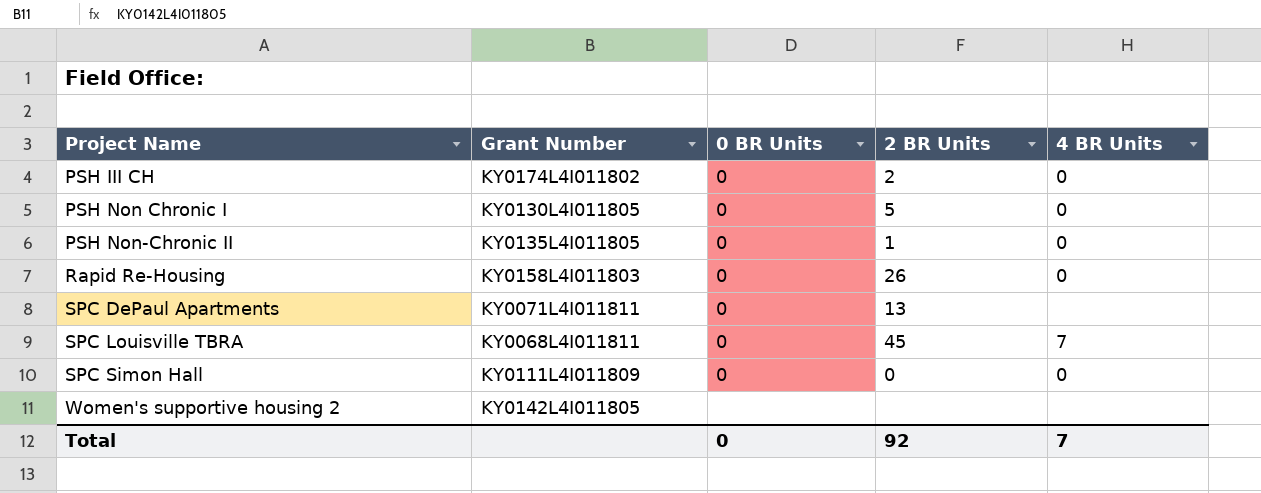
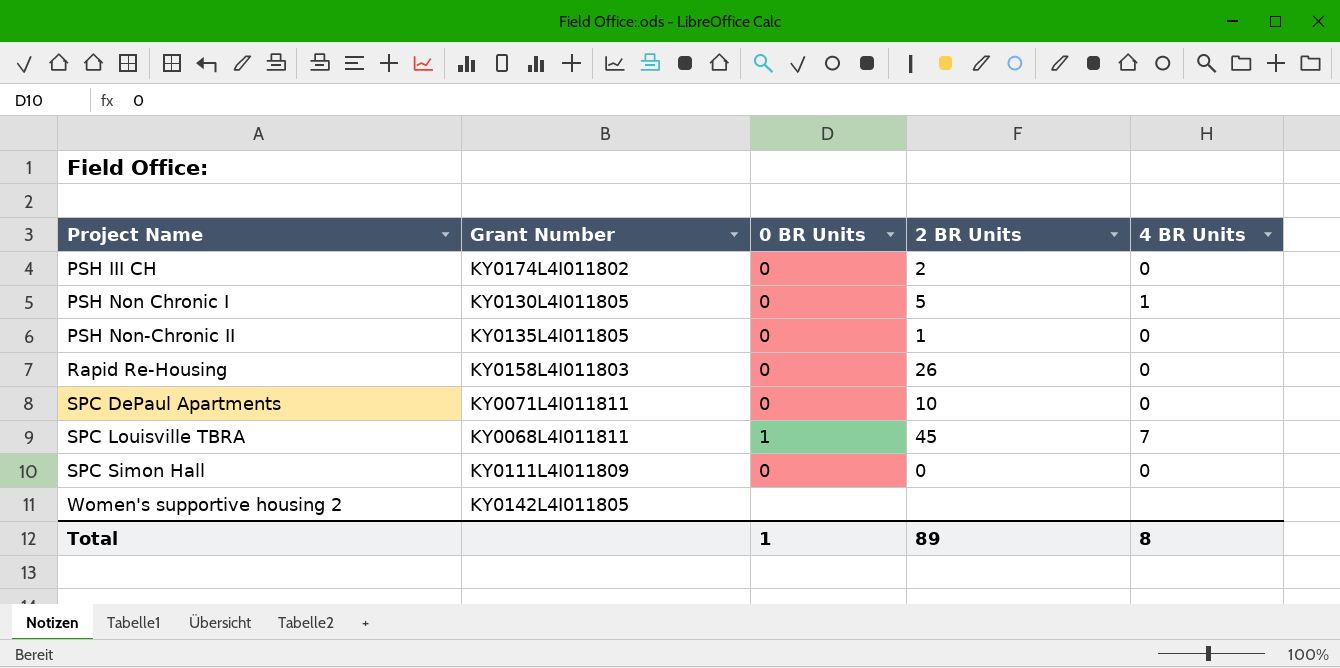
PSH Non Chronic I | 4 BR Units: 0 -> 1
SPC DePaul Apartments | 2 BR Units: 13 -> 10
SPC DePaul Apartments | 4 BR Units: none -> 0
SPC Louisville TBRA | 0 BR Units: 0 -> 1
Total | 0 BR Units: 0 -> 1
Total | 2 BR Units: 92 -> 89
Total | 4 BR Units: 7 -> 8

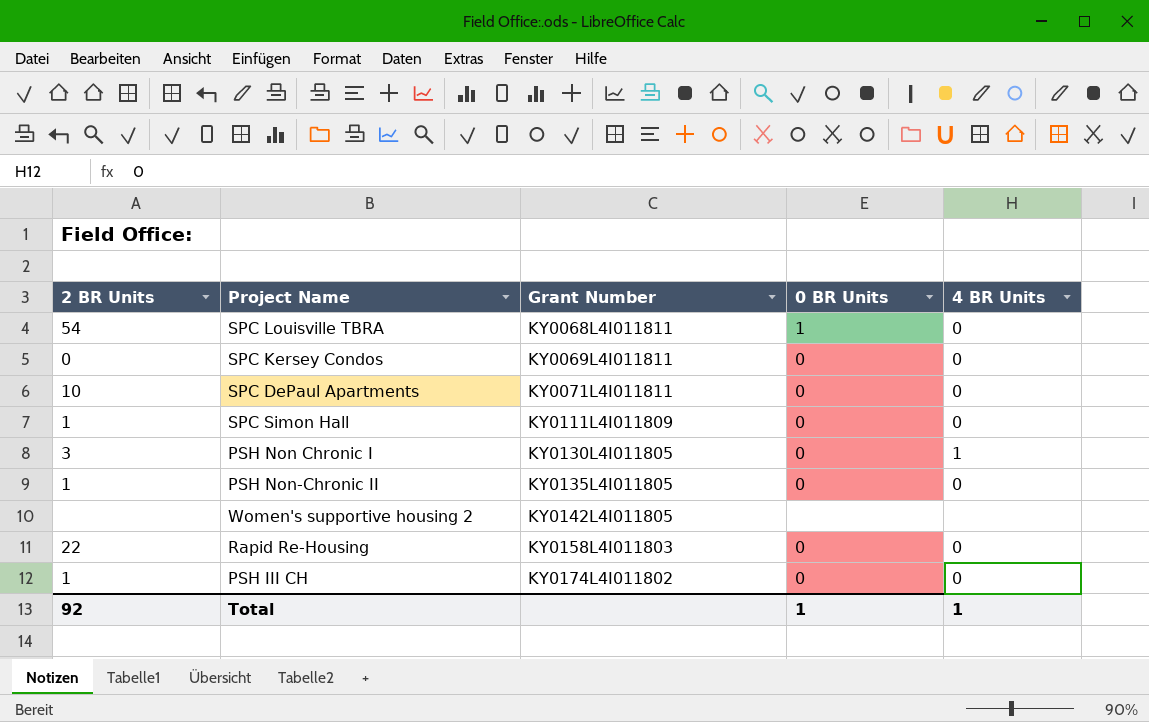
row order: Project Name ascending -> Grant Number ascending
column 2 BR Units | position: 4 -> 1
SPC Louisville TBRA | 2 BR Units: 45 -> 54
SPC Louisville TBRA | 4 BR Units: 7 -> 0
row SPC Kersey Condos: none -> 0 | KY0069L4I011811 | 0 | 0
SPC Simon Hall | 2 BR Units: 0 -> 1
PSH Non Chronic I | 2 BR Units: 5 -> 3
Rapid Re-Housing | 2 BR Units: 26 -> 22
PSH III CH | 2 BR Units: 2 -> 1
Total | 2 BR Units: 89 -> 92
Total | 4 BR Units: 8 -> 1

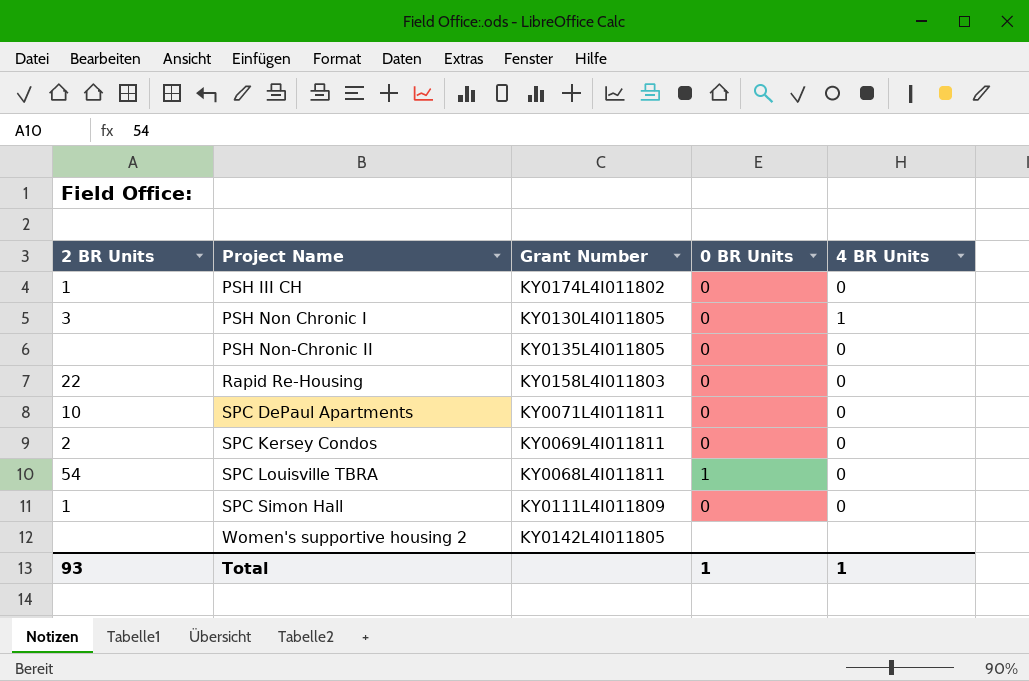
row order: Grant Number ascending -> Project Name ascending
PSH Non-Chronic II | 2 BR Units: 1 -> none
SPC Kersey Condos | 2 BR Units: 0 -> 2
Total | 2 BR Units: 92 -> 93

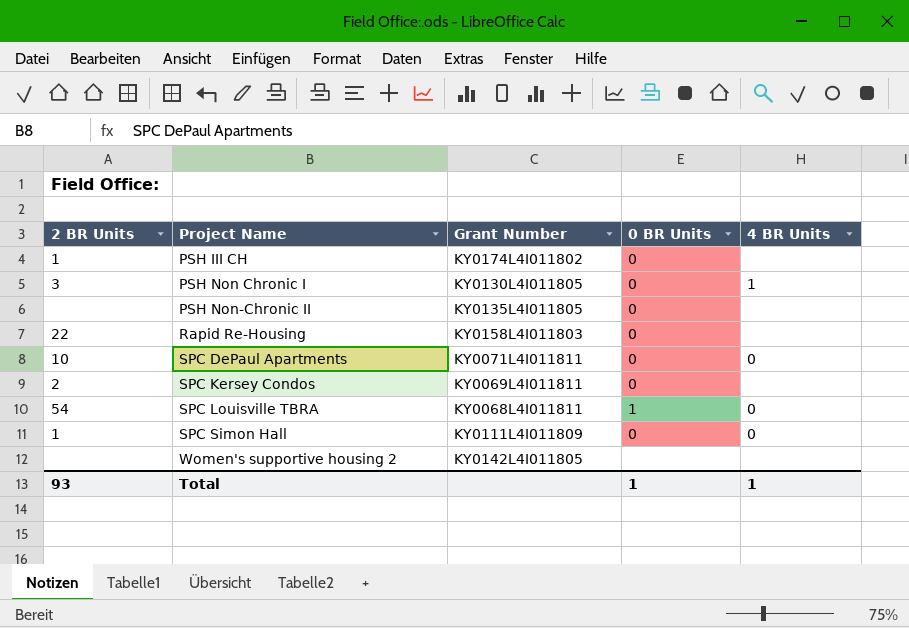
PSH III CH | 4 BR Units: 0 -> none
PSH Non-Chronic II | 4 BR Units: 0 -> none
Rapid Re-Housing | 4 BR Units: 0 -> none
SPC Kersey Condos | 4 BR Units: 0 -> none

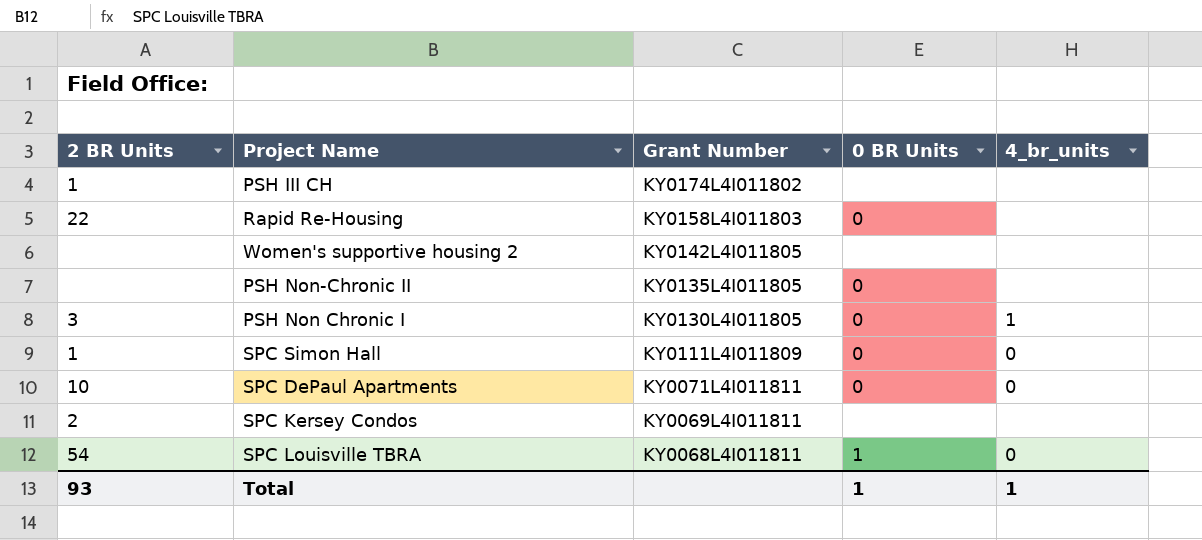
row order: Project Name ascending -> Grant Number descending
column name: 4 BR Units -> 4_br_units
PSH III CH | 0 BR Units: 0 -> none
SPC Kersey Condos | 0 BR Units: 0 -> none

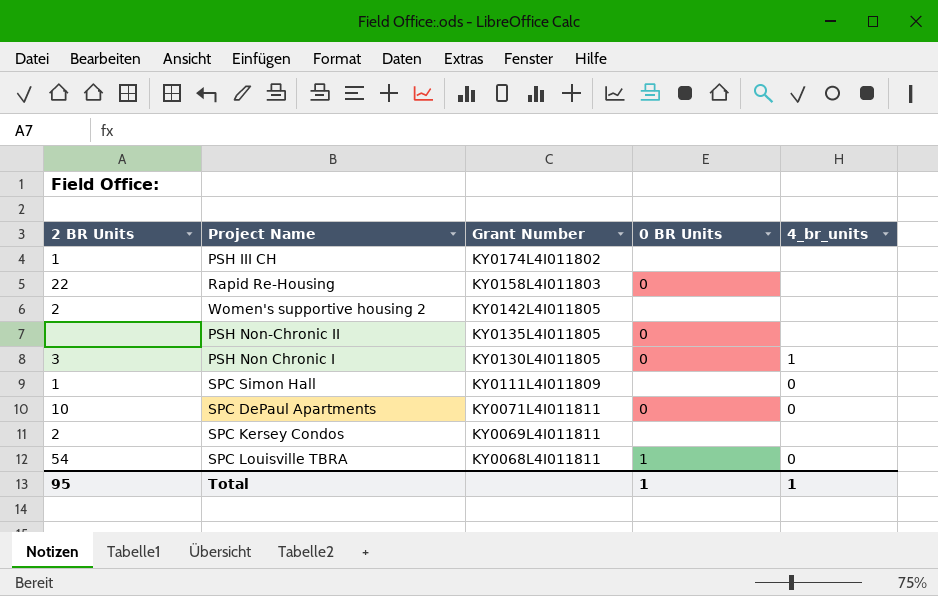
Women's supportive housing 2 | 2 BR Units: none -> 2
SPC Simon Hall | 0 BR Units: 0 -> none
Total | 2 BR Units: 93 -> 95

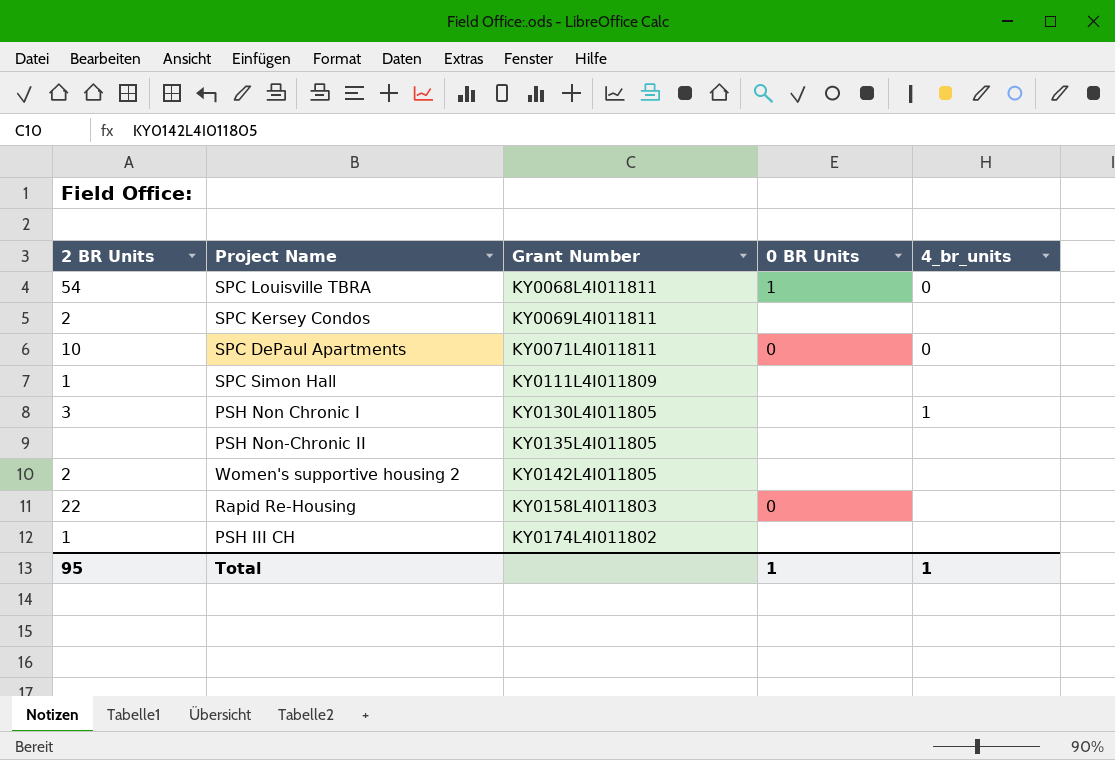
row order: Grant Number descending -> Grant Number ascending
SPC Simon Hall | 4_br_units: 0 -> none
PSH Non Chronic I | 0 BR Units: 0 -> none
PSH Non-Chronic II | 0 BR Units: 0 -> none

